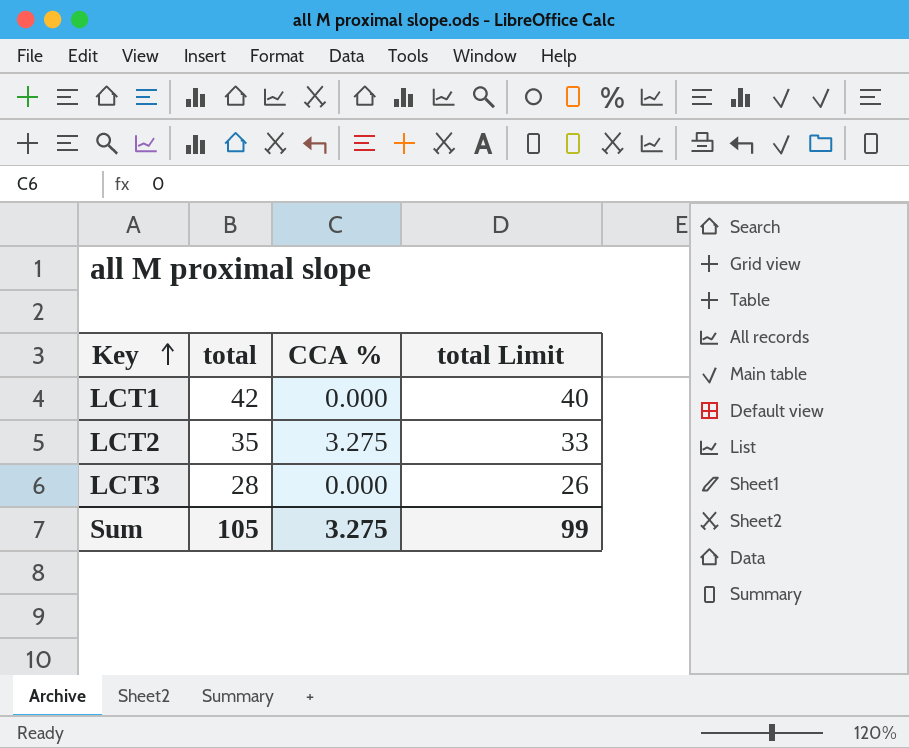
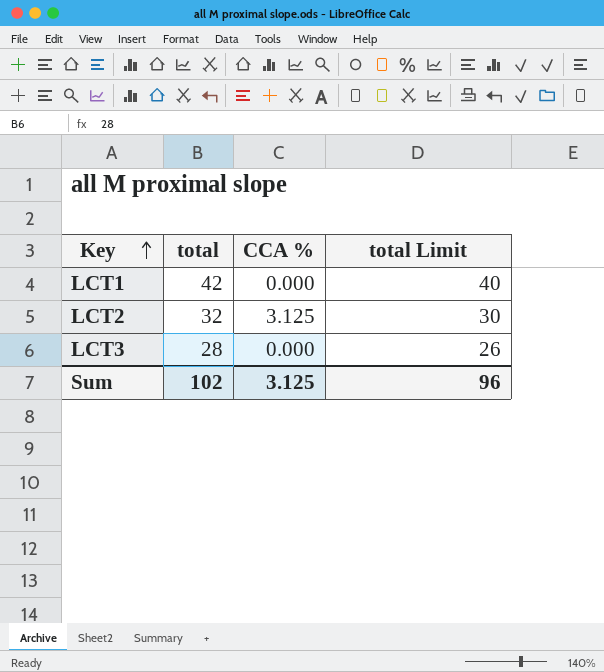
LCT2 | total: 35 -> 32
LCT2 | CCA %: 3.275 -> 3.125
LCT2 | total Limit: 33 -> 30
Sum | total: 105 -> 102
Sum | CCA %: 3.275 -> 3.125
Sum | total Limit: 99 -> 96

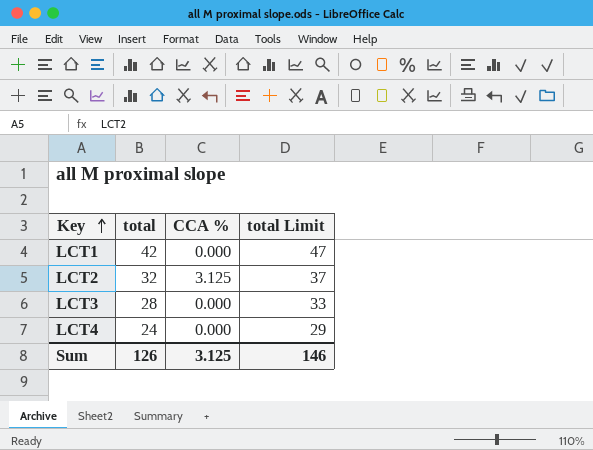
column total Limit | formula: [total] - 2 -> [total] + 5
row LCT4: none -> 24 | 0.000 | 29
Sum | total: 102 -> 126
Sum | total Limit: 96 -> 146

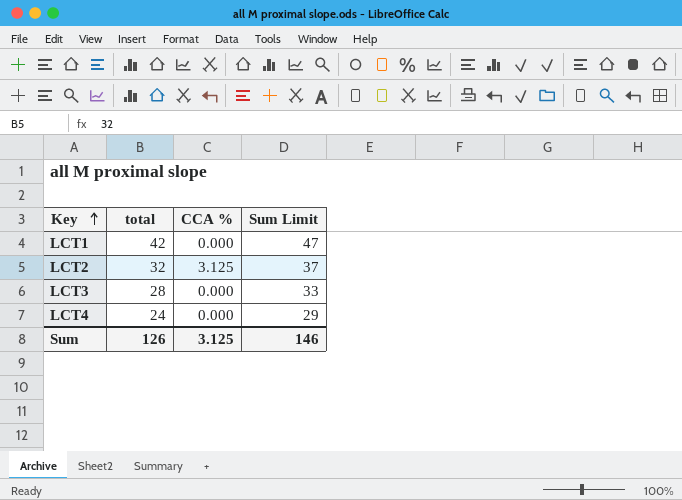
column name: total Limit -> Sum Limit

